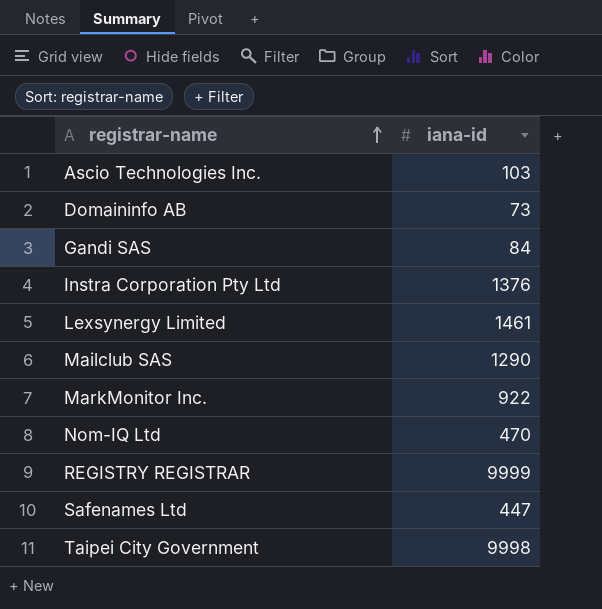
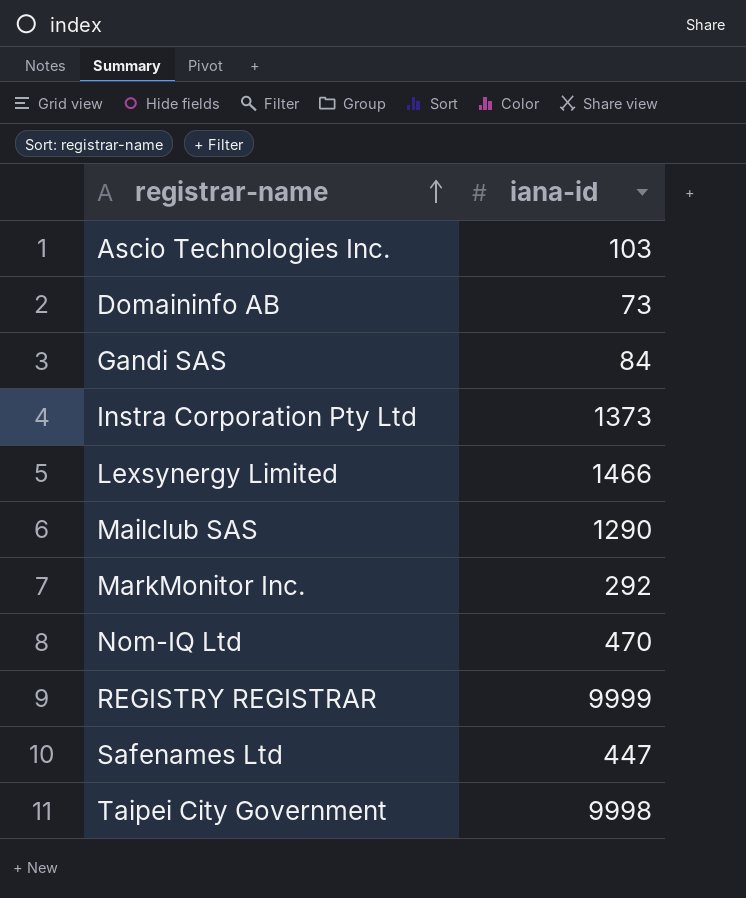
Instra Corporation Pty Ltd | iana-id: 1376 -> 1373
Lexsynergy Limited | iana-id: 1461 -> 1466
MarkMonitor Inc. | iana-id: 922 -> 292

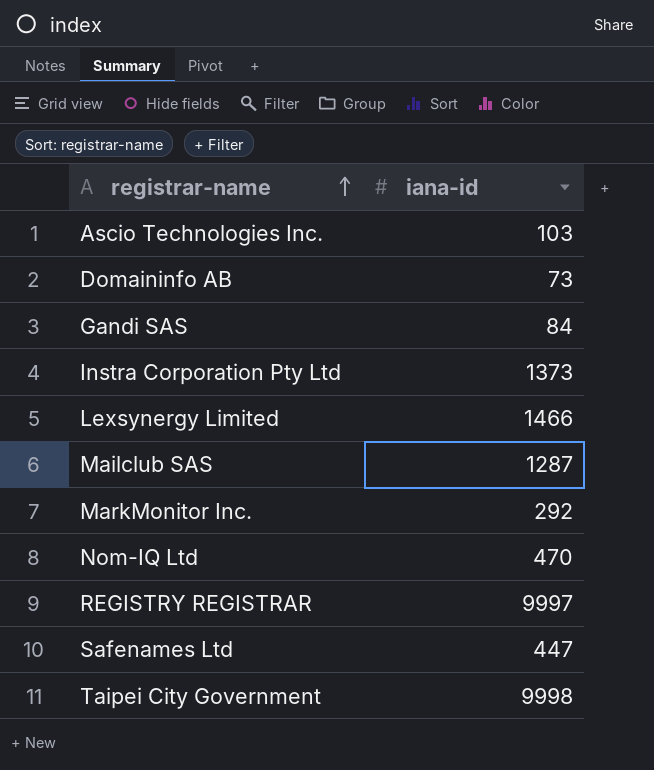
Mailclub SAS | iana-id: 1290 -> 1287
REGISTRY REGISTRAR | iana-id: 9999 -> 9997

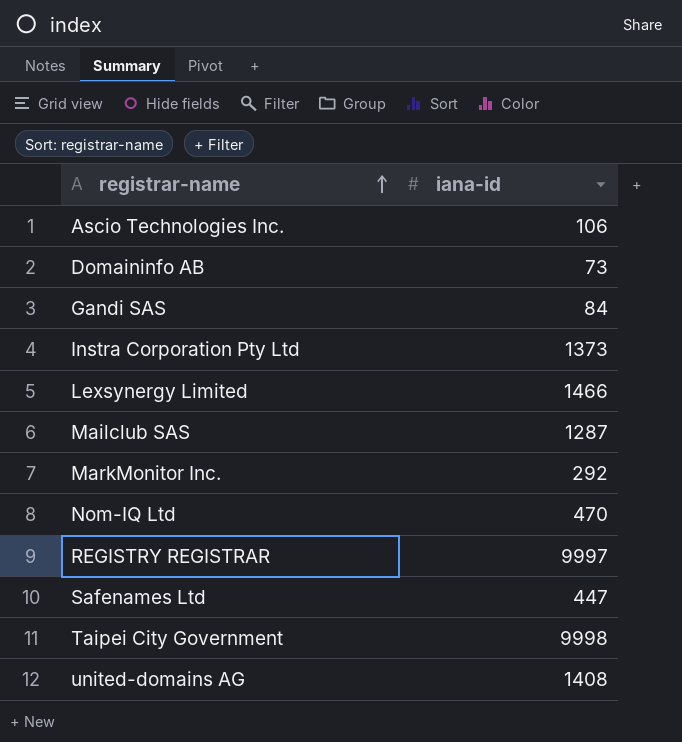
Ascio Technologies Inc. | iana-id: 103 -> 106
row united-domains AG: none -> 1408

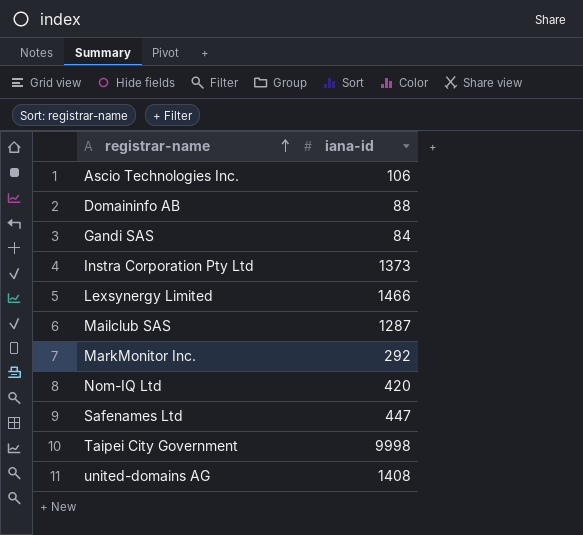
row REGISTRY REGISTRAR: 9997 -> none
Domaininfo AB | iana-id: 73 -> 88
Nom-IQ Ltd | iana-id: 470 -> 420

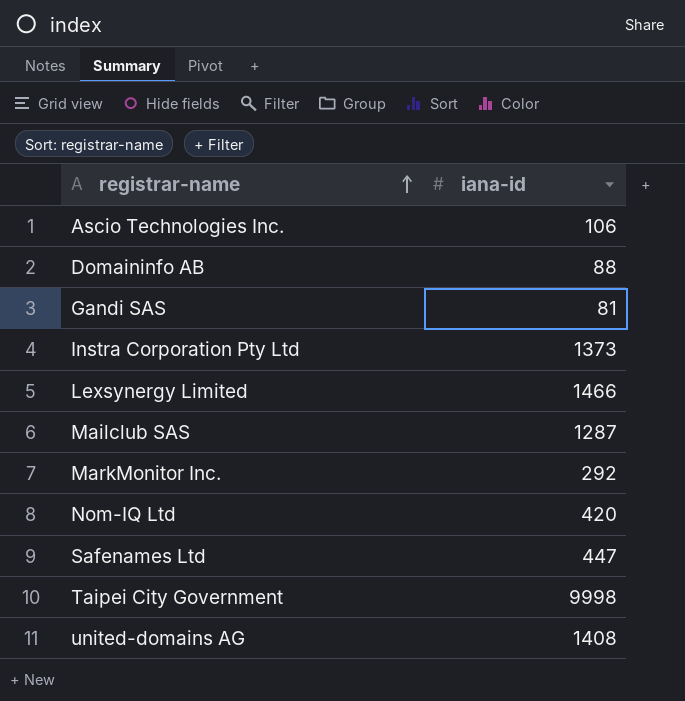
Gandi SAS | iana-id: 84 -> 81

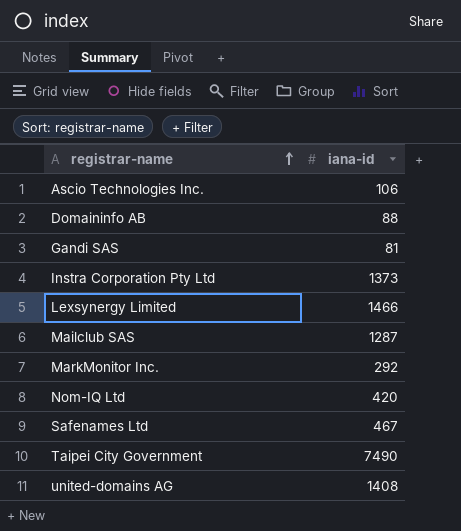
Safenames Ltd | iana-id: 447 -> 467
Taipei City Government | iana-id: 9998 -> 7490

